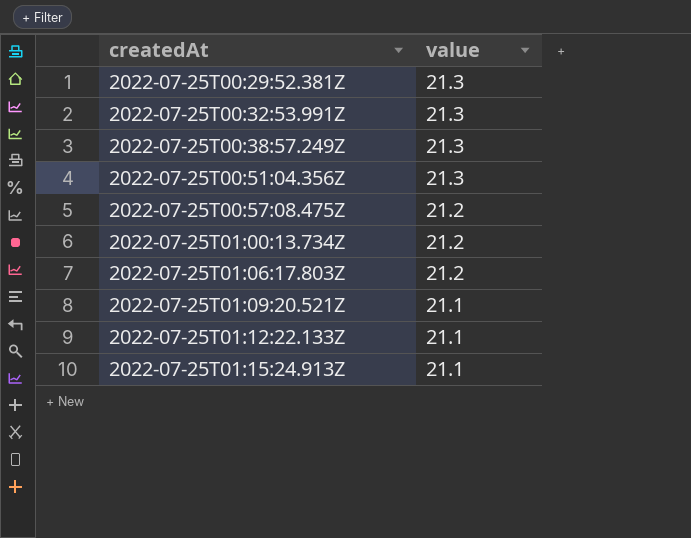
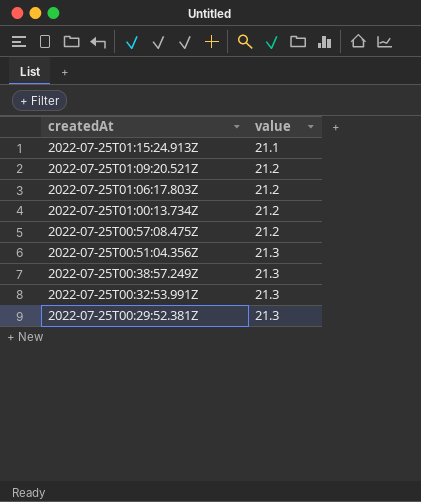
row order: createdAt ascending -> createdAt descending
row 2022-07-25T01:12:22.133Z: 21.1 -> none
2022-07-25T01:09:20.521Z | value: 21.1 -> 21.2

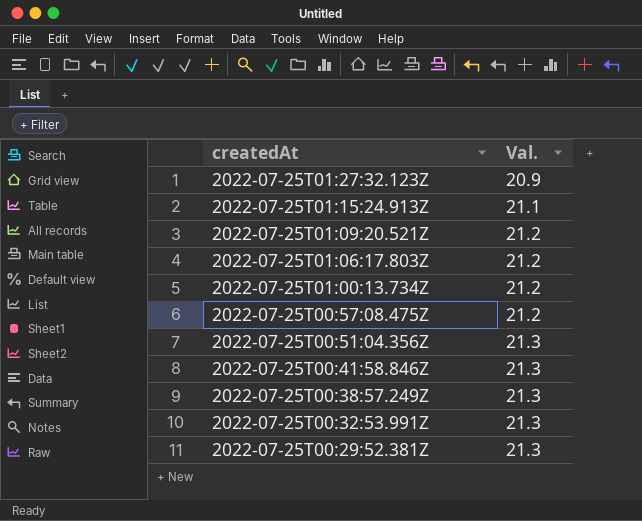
column name: value -> Val.
row 2022-07-25T01:27:32.123Z: none -> 20.9
row 2022-07-25T00:41:58.846Z: none -> 21.3

